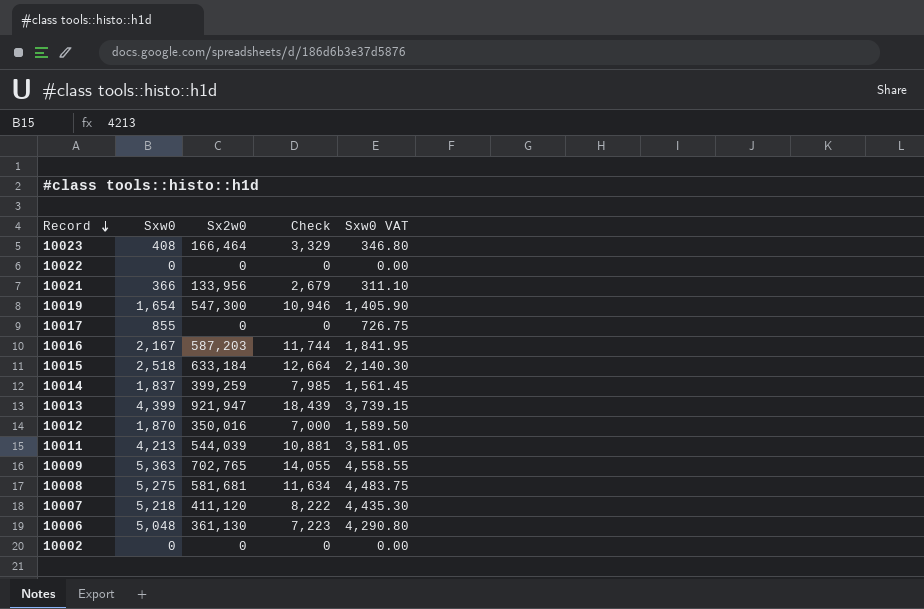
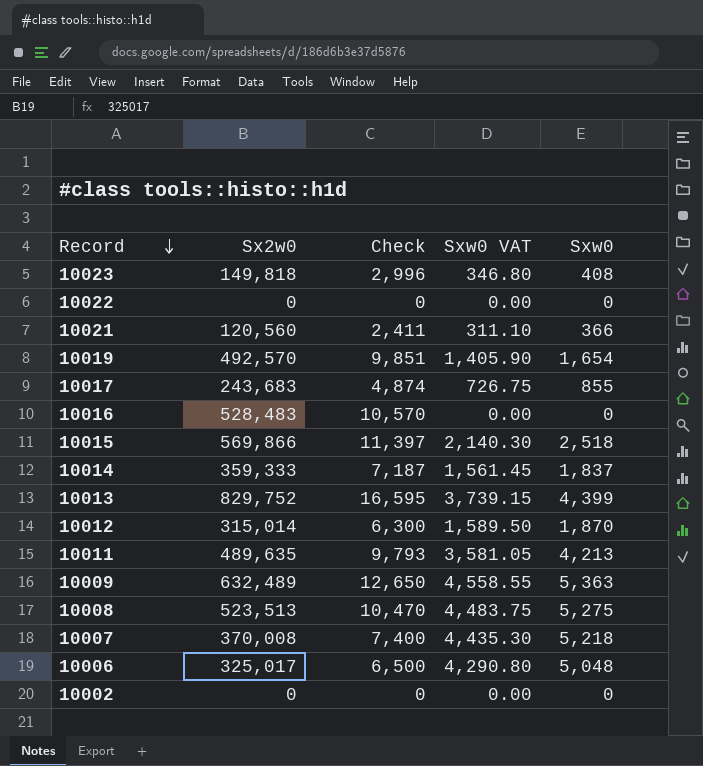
column Sxw0 | position: 2 -> 5
10023 | Sx2w0: 166,464 -> 149,818
10023 | Check: 3,329 -> 2,996
10021 | Sx2w0: 133,956 -> 120,560
10021 | Check: 2,679 -> 2,411
10019 | Sx2w0: 547,300 -> 492,570
10019 | Check: 10,946 -> 9,851
10017 | Sx2w0: 0 -> 243,683
10017 | Check: 0 -> 4,874
10016 | Sx2w0: 587,203 -> 528,483
10016 | Check: 11,744 -> 10,570
10016 | Sxw0 VAT: 1,841.95 -> 0.00
10016 | Sxw0: 2,167 -> 0
10015 | Sx2w0: 633,184 -> 569,866
10015 | Check: 12,664 -> 11,397
10014 | Sx2w0: 399,259 -> 359,333
10014 | Check: 7,985 -> 7,187
10013 | Sx2w0: 921,947 -> 829,752
10013 | Check: 18,439 -> 16,595
10012 | Sx2w0: 350,016 -> 315,014
10012 | Check: 7,000 -> 6,300
10011 | Sx2w0: 544,039 -> 489,635
10011 | Check: 10,881 -> 9,793
10009 | Sx2w0: 702,765 -> 632,489
10009 | Check: 14,055 -> 12,650
10008 | Sx2w0: 581,681 -> 523,513
10008 | Check: 11,634 -> 10,470
10007 | Sx2w0: 411,120 -> 370,008
10007 | Check: 8,222 -> 7,400
10006 | Sx2w0: 361,130 -> 325,017
10006 | Check: 7,223 -> 6,500

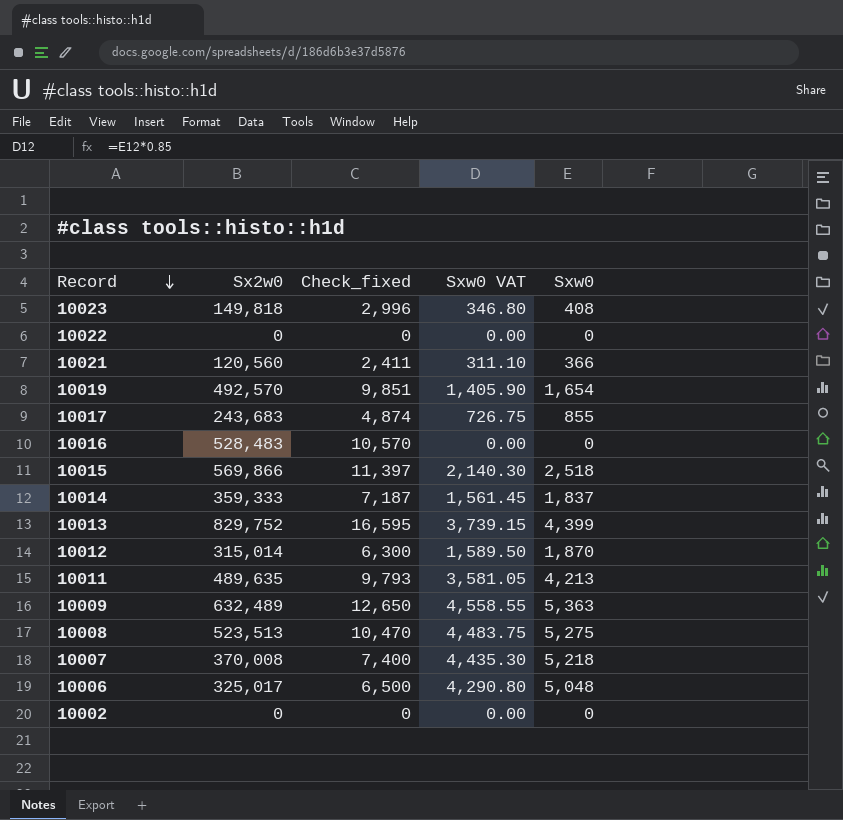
column name: Check -> Check_fixed

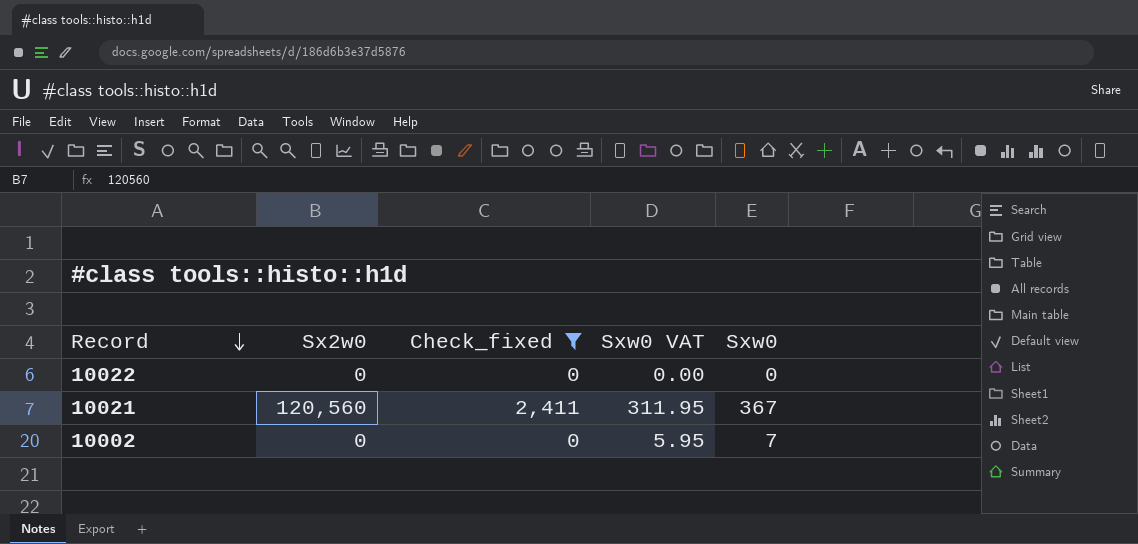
filter: none -> Check_fixed <= 2,411
10021 | Sxw0 VAT: 311.10 -> 311.95
10021 | Sxw0: 366 -> 367
10002 | Sxw0 VAT: 0.00 -> 5.95
10002 | Sxw0: 0 -> 7

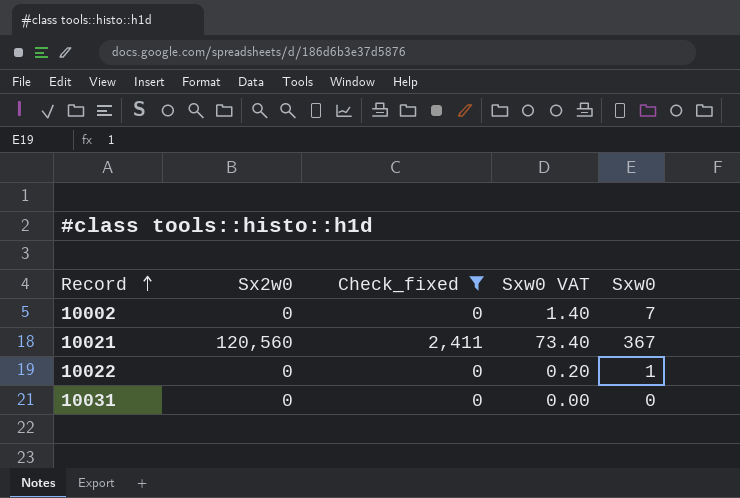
row order: Record descending -> Record ascending
column Sxw0 VAT | formula: [Sxw0] * 0.85 -> [Sxw0] * 0.2
10022 | Sxw0: 0 -> 1
row 10031: none -> 0 | 0 | 0.00 | 0

